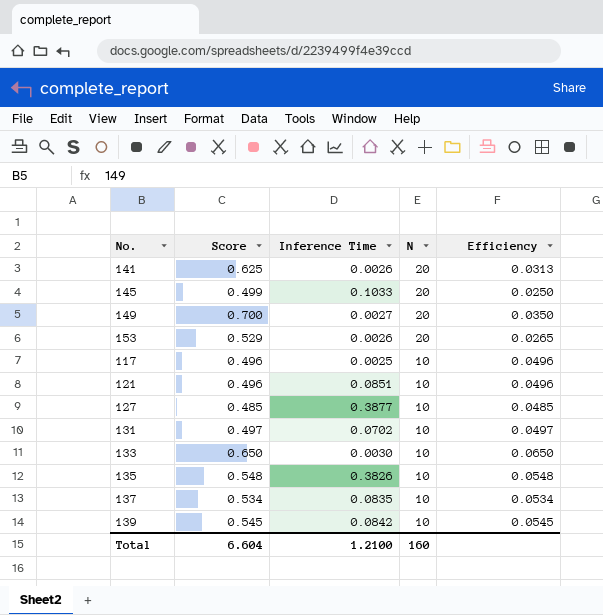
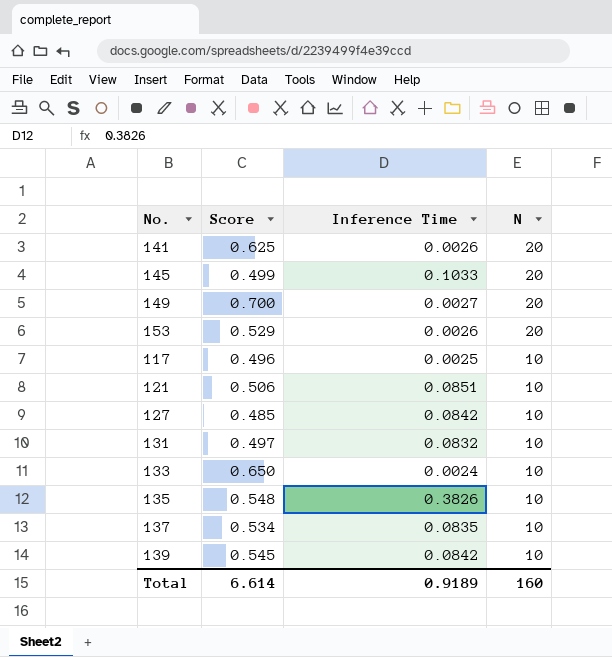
column Efficiency | formula: [Score] / [N] -> none
121 | Score: 0.496 -> 0.506
127 | Inference Time: 0.3877 -> 0.0842
131 | Inference Time: 0.0702 -> 0.0832
133 | Inference Time: 0.0030 -> 0.0024
Total | Score: 6.604 -> 6.614
Total | Inference Time: 1.2100 -> 0.9189

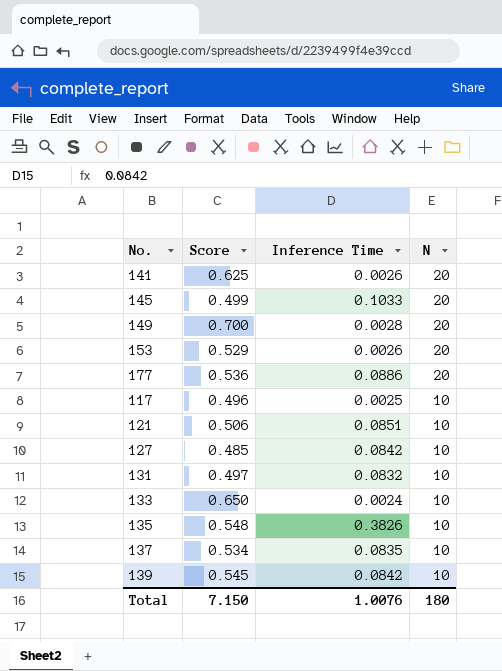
149 | Inference Time: 0.0027 -> 0.0028
row 177: none -> 0.536 | 0.0886 | 20
Total | Score: 6.614 -> 7.150
Total | Inference Time: 0.9189 -> 1.0076
Total | N: 160 -> 180

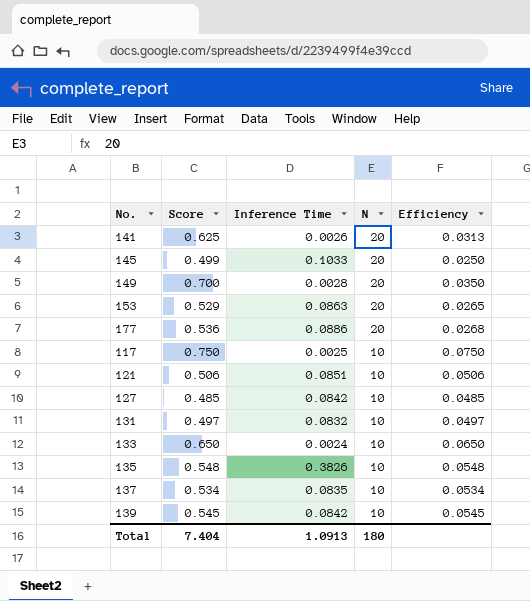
column Efficiency | formula: none -> [Score] / [N]
153 | Inference Time: 0.0026 -> 0.0863
117 | Score: 0.496 -> 0.750
Total | Score: 7.150 -> 7.404
Total | Inference Time: 1.0076 -> 1.0913

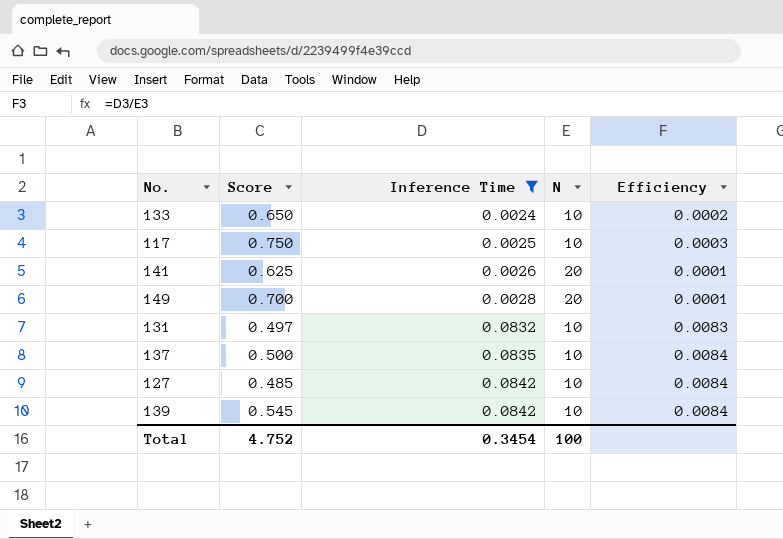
filter: none -> Inference Time <= 0.0842
row order: N descending -> Inference Time ascending
column Efficiency | formula: [Score] / [N] -> [Inference Time] / [N]
137 | Score: 0.534 -> 0.500
Total | Score: 7.404 -> 4.752
Total | Inference Time: 1.0913 -> 0.3454
Total | N: 180 -> 100

